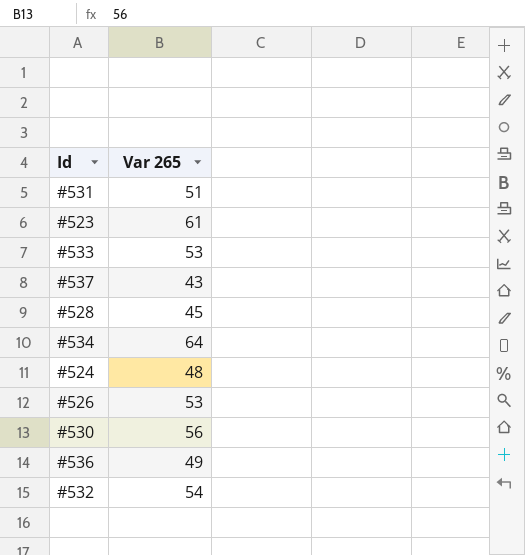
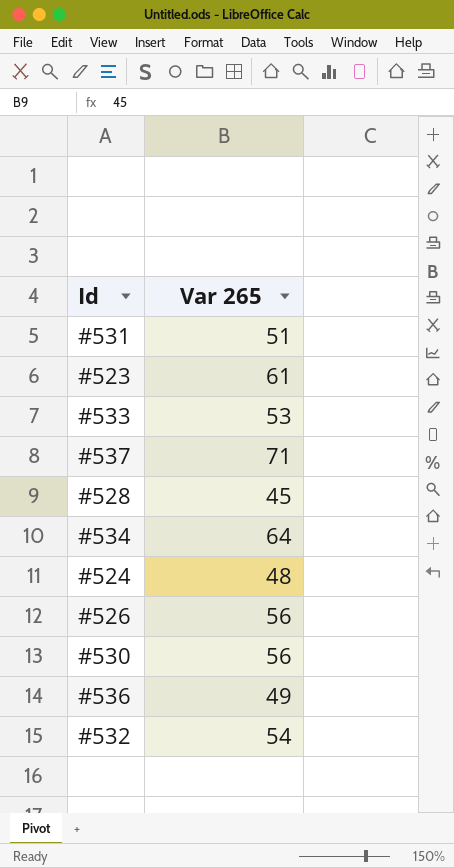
#537 | Var 265: 43 -> 71
#526 | Var 265: 53 -> 56

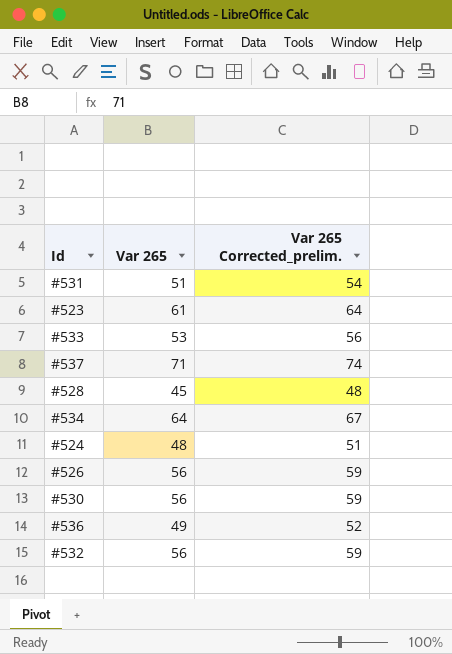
column Var 265 Corrected_prelim. | formula: none -> [Var 265] + 3
#532 | Var 265: 54 -> 56

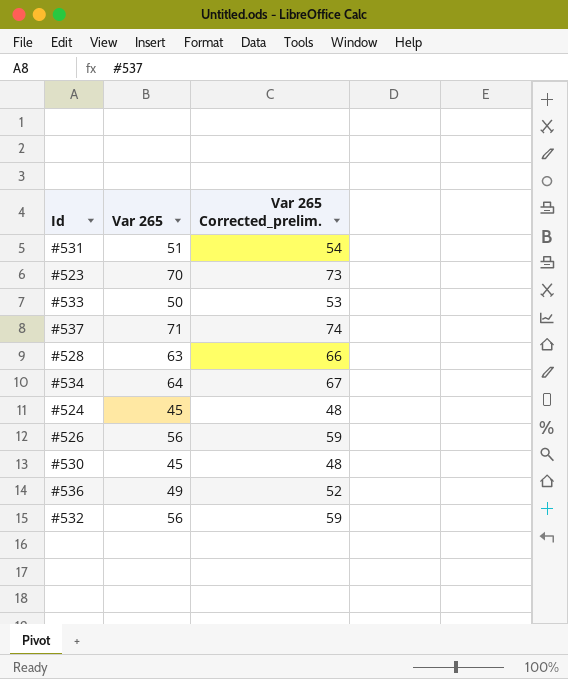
#523 | Var 265: 61 -> 70
#523 | Var 265 Corrected_prelim.: 64 -> 73
#533 | Var 265: 53 -> 50
#533 | Var 265 Corrected_prelim.: 56 -> 53
#528 | Var 265: 45 -> 63
#528 | Var 265 Corrected_prelim.: 48 -> 66
#524 | Var 265: 48 -> 45
#524 | Var 265 Corrected_prelim.: 51 -> 48
#530 | Var 265: 56 -> 45
#530 | Var 265 Corrected_prelim.: 59 -> 48

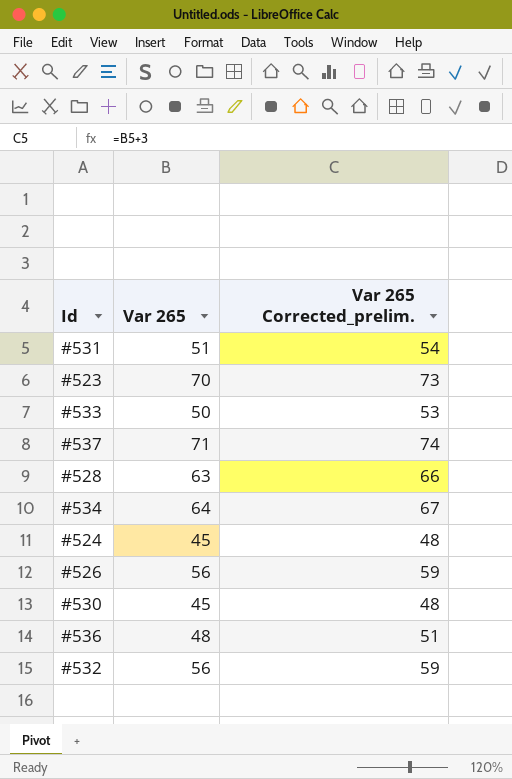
#536 | Var 265: 49 -> 48
#536 | Var 265 Corrected_prelim.: 52 -> 51

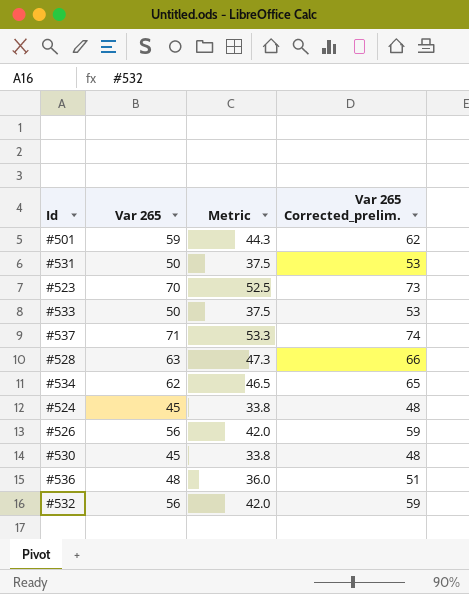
column Metric | formula: none -> [Var 265] * 0.75
row #501: none -> 59 | 44.3 | 62
#531 | Var 265: 51 -> 50
#531 | Var 265 Corrected_prelim.: 54 -> 53
#534 | Var 265: 64 -> 62
#534 | Var 265 Corrected_prelim.: 67 -> 65

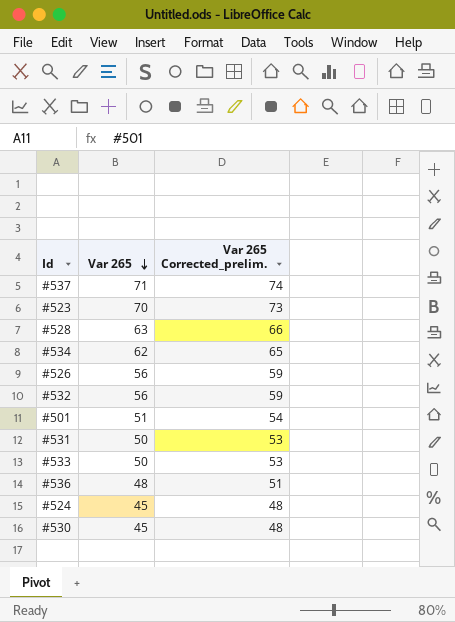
row order: none -> Var 265 descending
column Metric | formula: [Var 265] * 0.75 -> none
#501 | Var 265: 59 -> 51
#501 | Var 265 Corrected_prelim.: 62 -> 54

